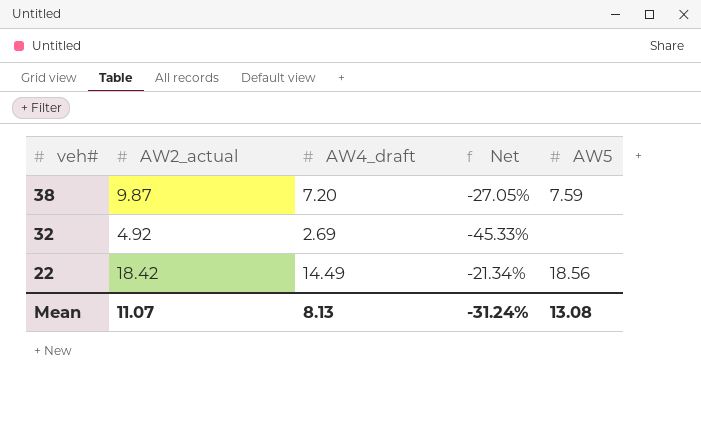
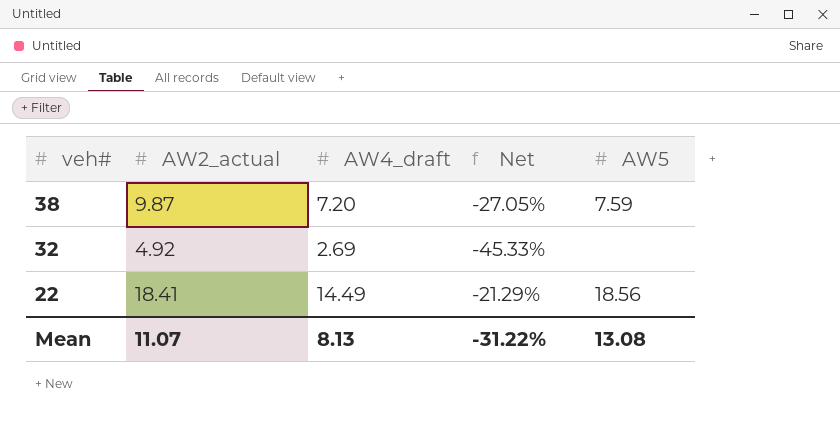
22 | AW2_actual: 18.42 -> 18.41
22 | Net: -21.34% -> -21.29%
Mean | Net: -31.24% -> -31.22%

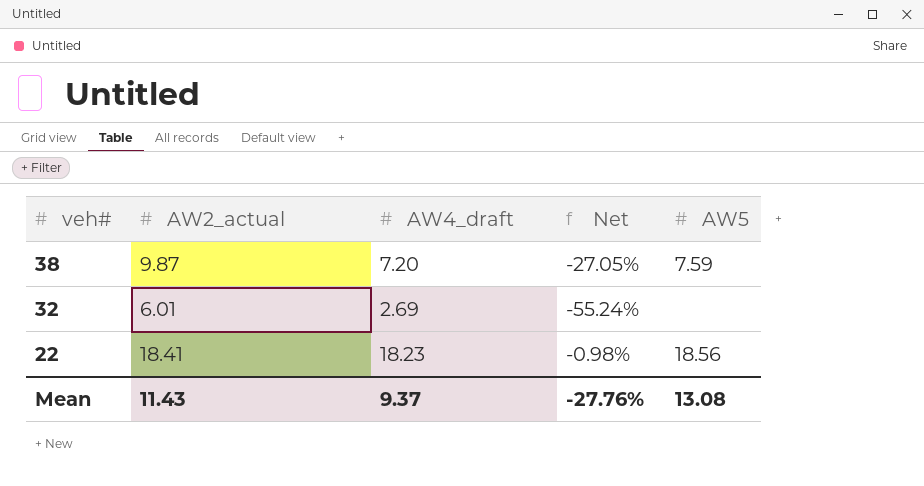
32 | AW2_actual: 4.92 -> 6.01
32 | Net: -45.33% -> -55.24%
22 | AW4_draft: 14.49 -> 18.23
22 | Net: -21.29% -> -0.98%
Mean | AW2_actual: 11.07 -> 11.43
Mean | AW4_draft: 8.13 -> 9.37
Mean | Net: -31.22% -> -27.76%

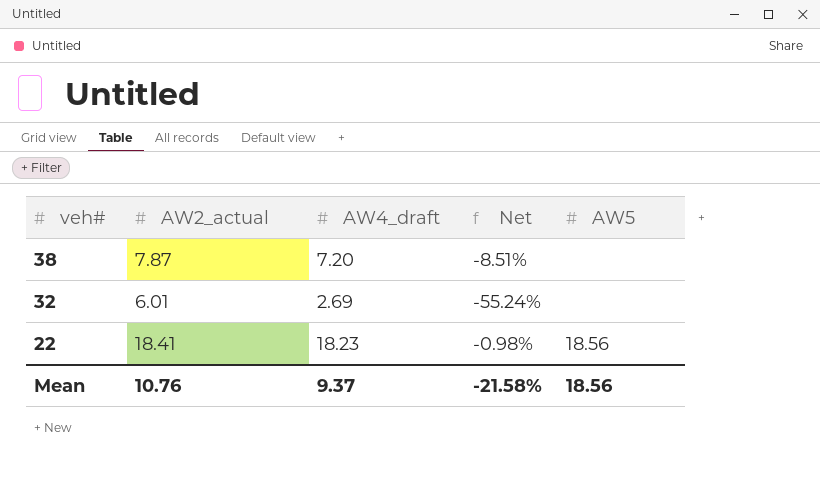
38 | AW2_actual: 9.87 -> 7.87
38 | Net: -27.05% -> -8.51%
38 | AW5: 7.59 -> none
Mean | AW2_actual: 11.43 -> 10.76
Mean | Net: -27.76% -> -21.58%
Mean | AW5: 13.08 -> 18.56

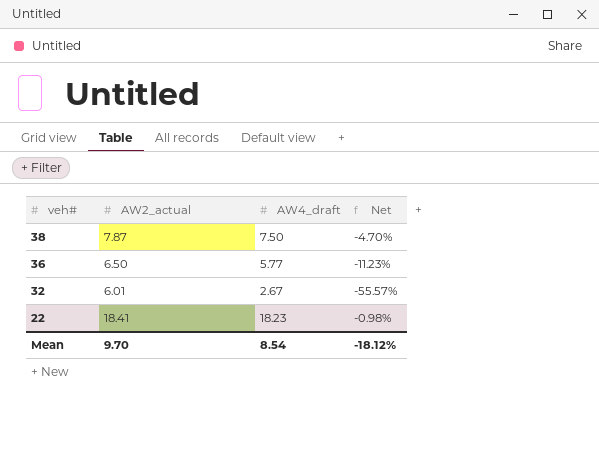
column AW5 | position: 5 -> none
38 | AW4_draft: 7.20 -> 7.50
38 | Net: -8.51% -> -4.70%
row 36: none -> 6.50 | 5.77 | -11.23%
32 | AW4_draft: 2.69 -> 2.67
32 | Net: -55.24% -> -55.57%
Mean | AW2_actual: 10.76 -> 9.70
Mean | AW4_draft: 9.37 -> 8.54
Mean | Net: -21.58% -> -18.12%

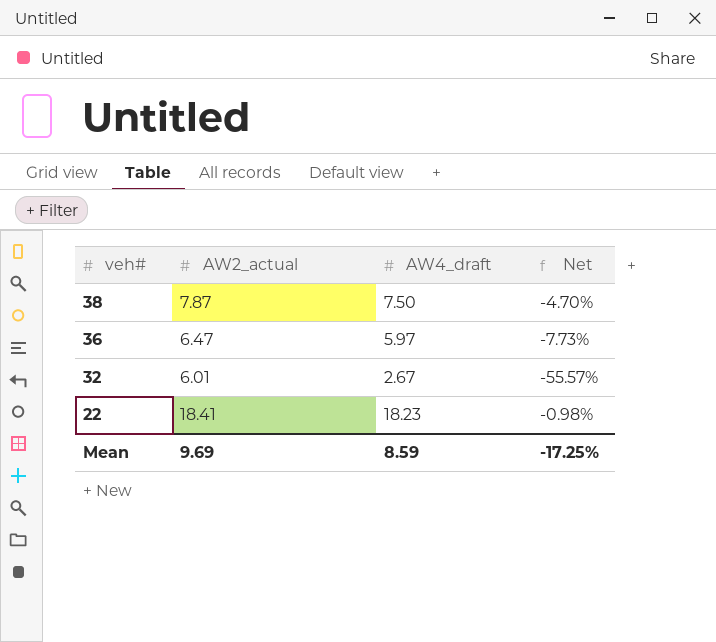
36 | AW2_actual: 6.50 -> 6.47
36 | AW4_draft: 5.77 -> 5.97
36 | Net: -11.23% -> -7.73%
Mean | AW2_actual: 9.70 -> 9.69
Mean | AW4_draft: 8.54 -> 8.59
Mean | Net: -18.12% -> -17.25%

